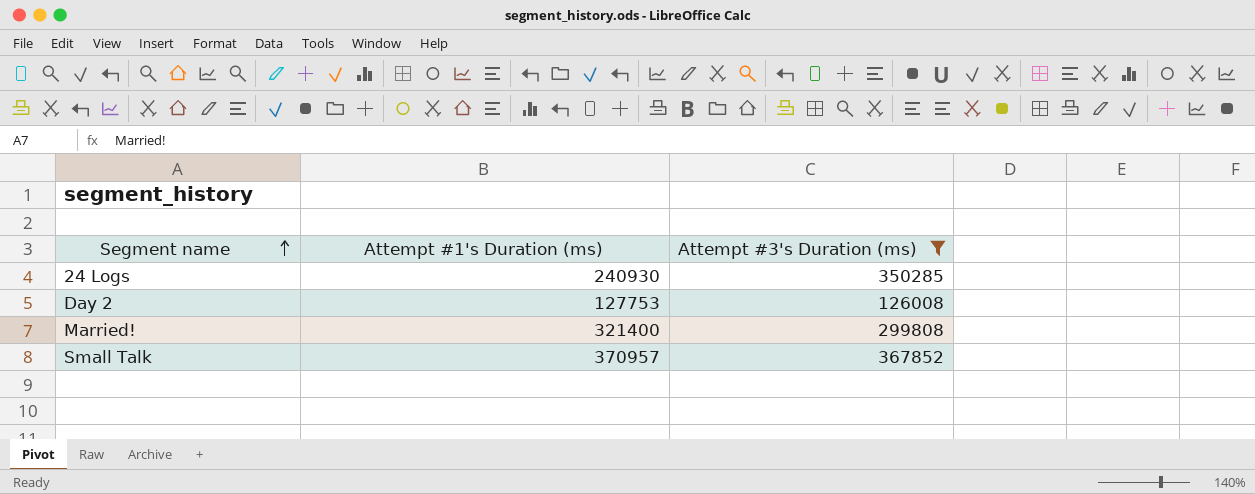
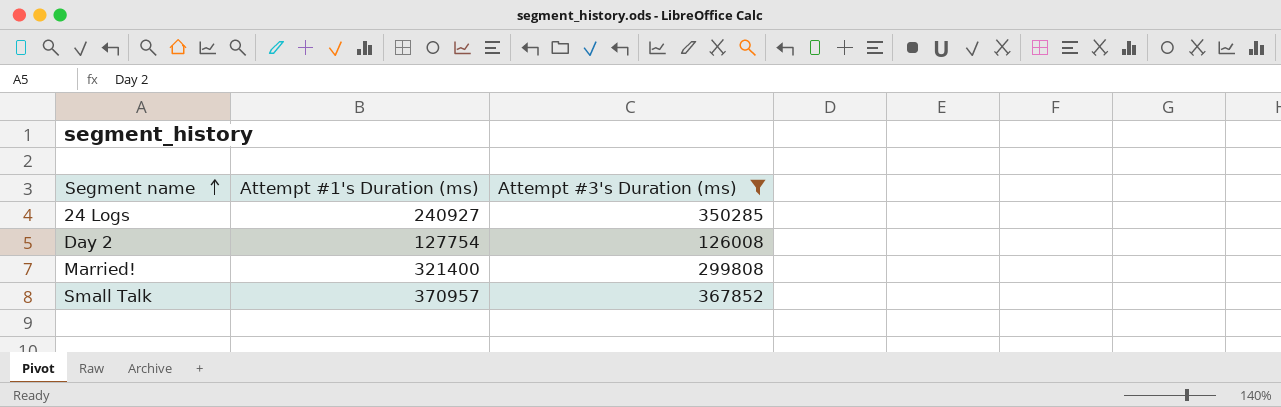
24 Logs | Attempt #1's Duration (ms): 240930 -> 240927
Day 2 | Attempt #1's Duration (ms): 127753 -> 127754

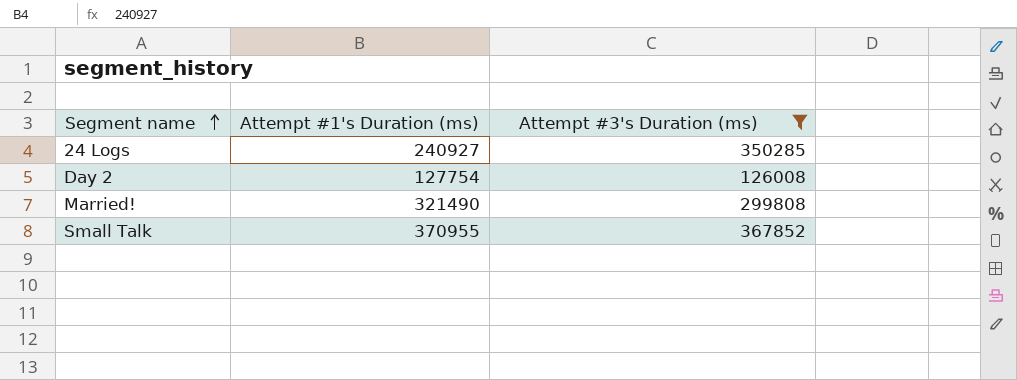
Married! | Attempt #1's Duration (ms): 321400 -> 321490
Small Talk | Attempt #1's Duration (ms): 370957 -> 370955

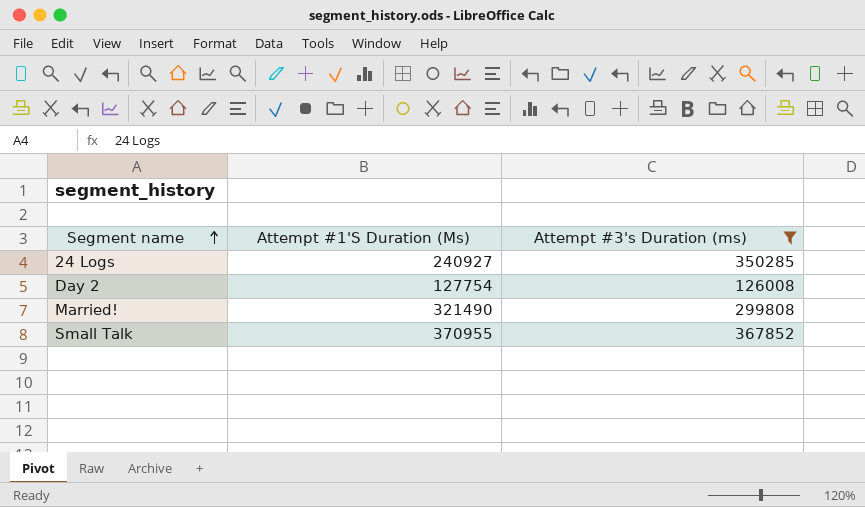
column name: Attempt #1's Duration (ms) -> Attempt #1'S Duration (Ms)

